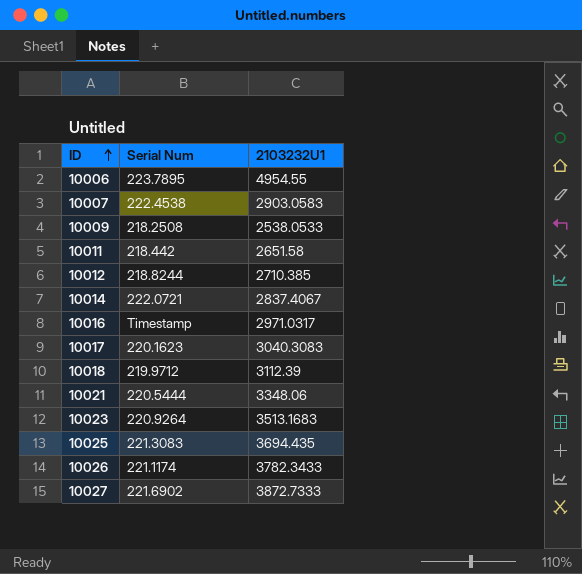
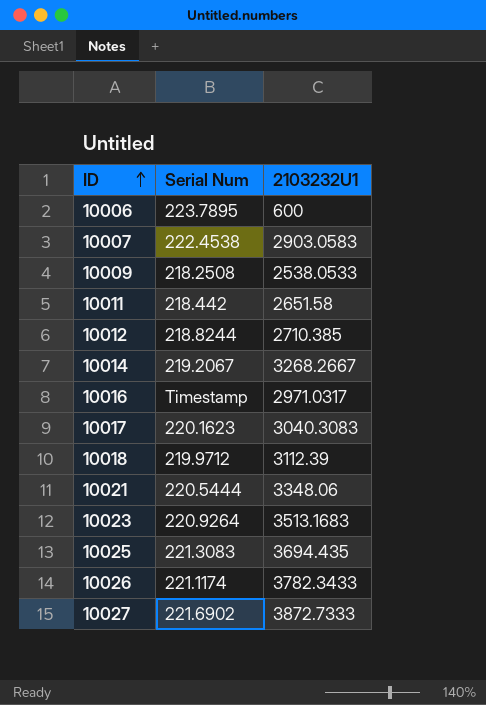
10006 | 2103232U1: 4954.55 -> 600
10014 | Serial Num: 222.0721 -> 219.2067
10014 | 2103232U1: 2837.4067 -> 3268.2667

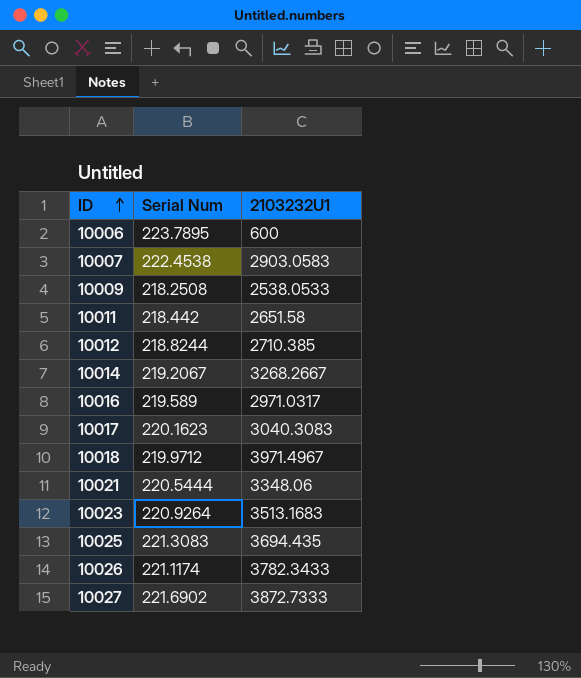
10016 | Serial Num: Timestamp -> 219.589
10018 | 2103232U1: 3112.39 -> 3971.4967

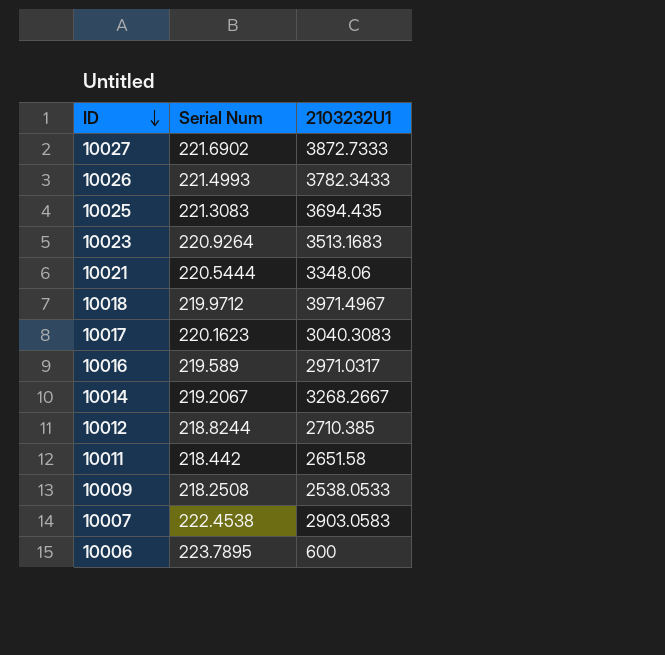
row order: ID ascending -> ID descending
10026 | Serial Num: 221.1174 -> 221.4993

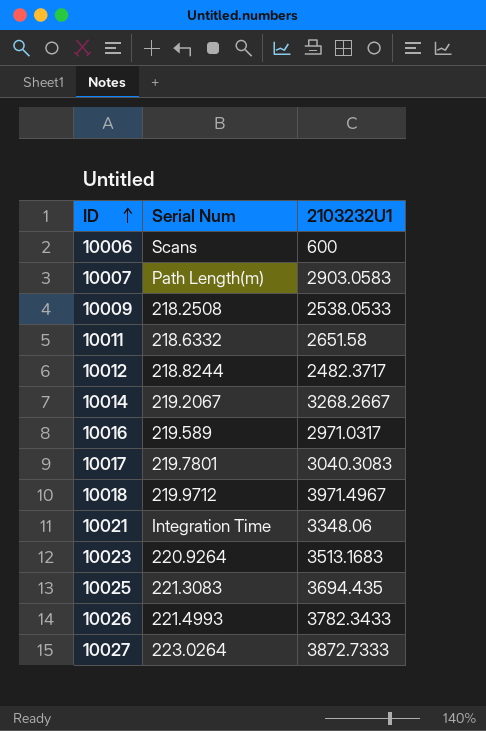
row order: ID descending -> ID ascending
10006 | Serial Num: 223.7895 -> Scans
10007 | Serial Num: 222.4538 -> Path Length(m)
10011 | Serial Num: 218.442 -> 218.6332
10012 | 2103232U1: 2710.385 -> 2482.3717
10017 | Serial Num: 220.1623 -> 219.7801
10021 | Serial Num: 220.5444 -> Integration Time
10027 | Serial Num: 221.6902 -> 223.0264

